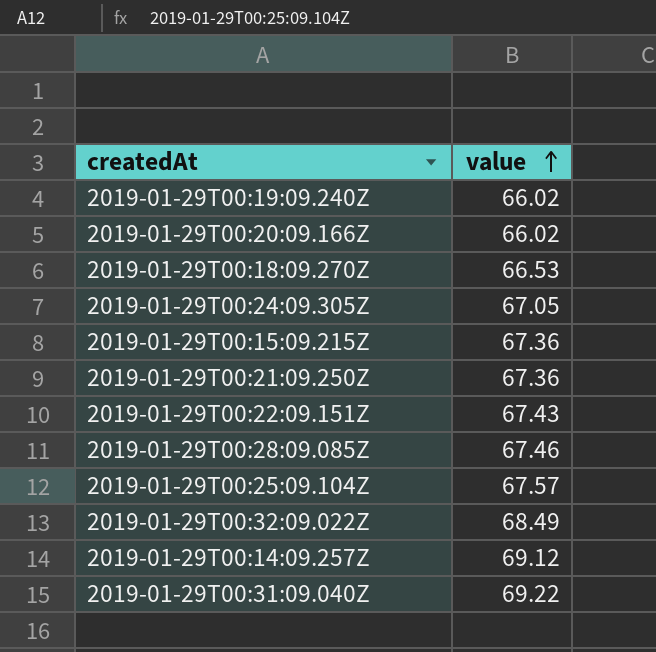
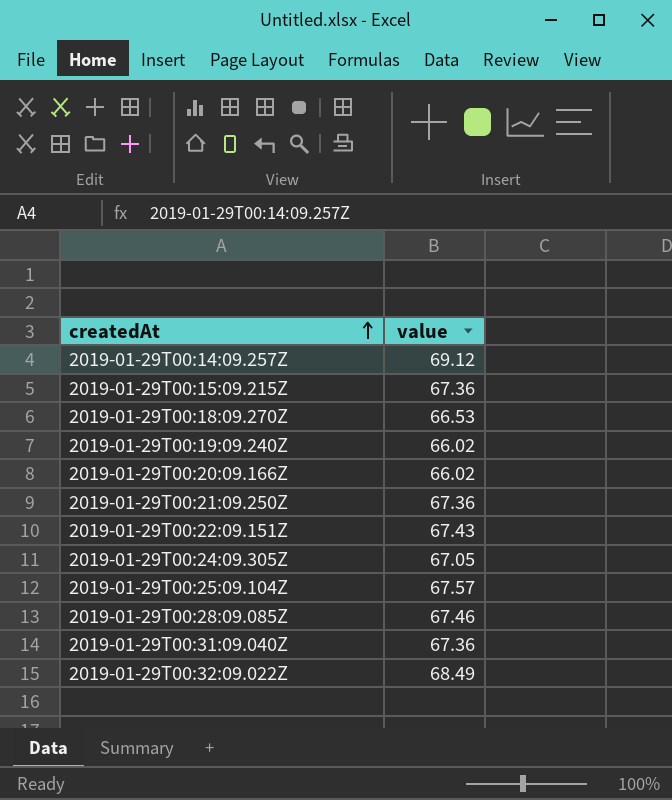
row order: value ascending -> createdAt ascending
2019-01-29T00:31:09.040Z | value: 69.22 -> 67.36

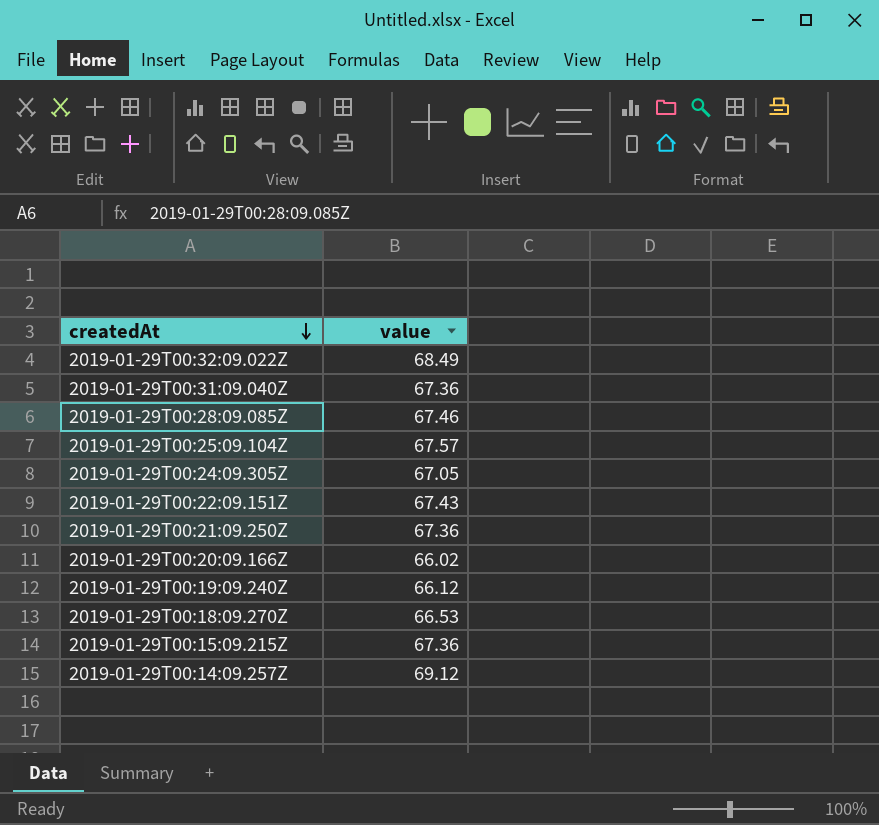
row order: createdAt ascending -> createdAt descending
2019-01-29T00:19:09.240Z | value: 66.02 -> 66.12

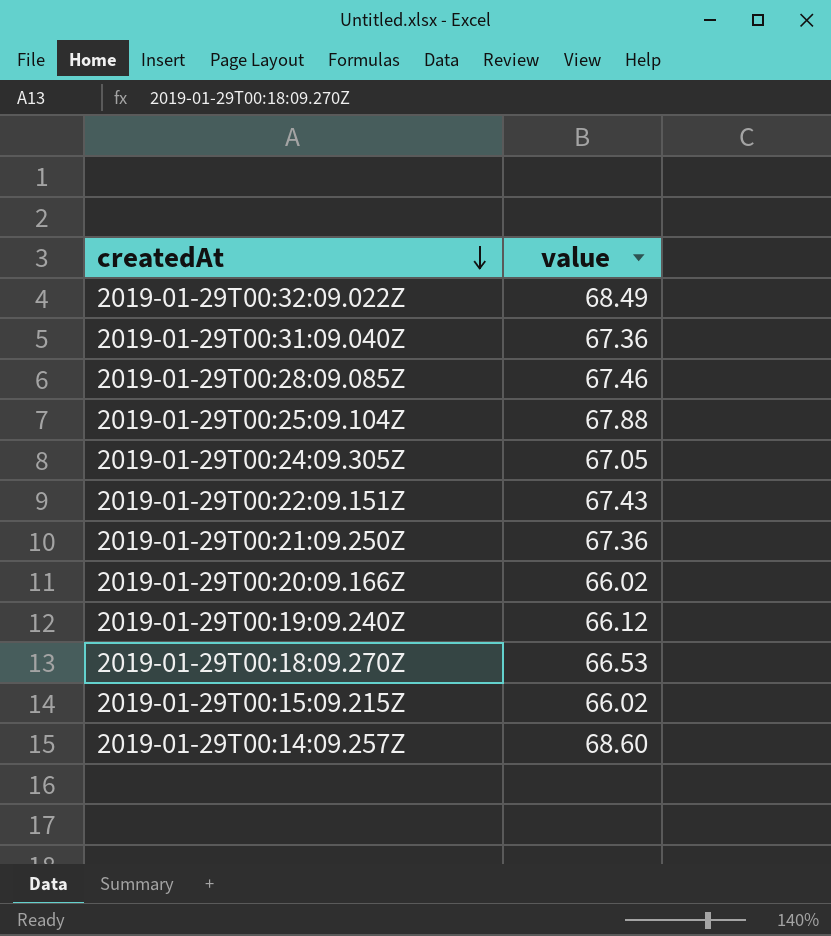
2019-01-29T00:25:09.104Z | value: 67.57 -> 67.88
2019-01-29T00:15:09.215Z | value: 67.36 -> 66.02
2019-01-29T00:14:09.257Z | value: 69.12 -> 68.60

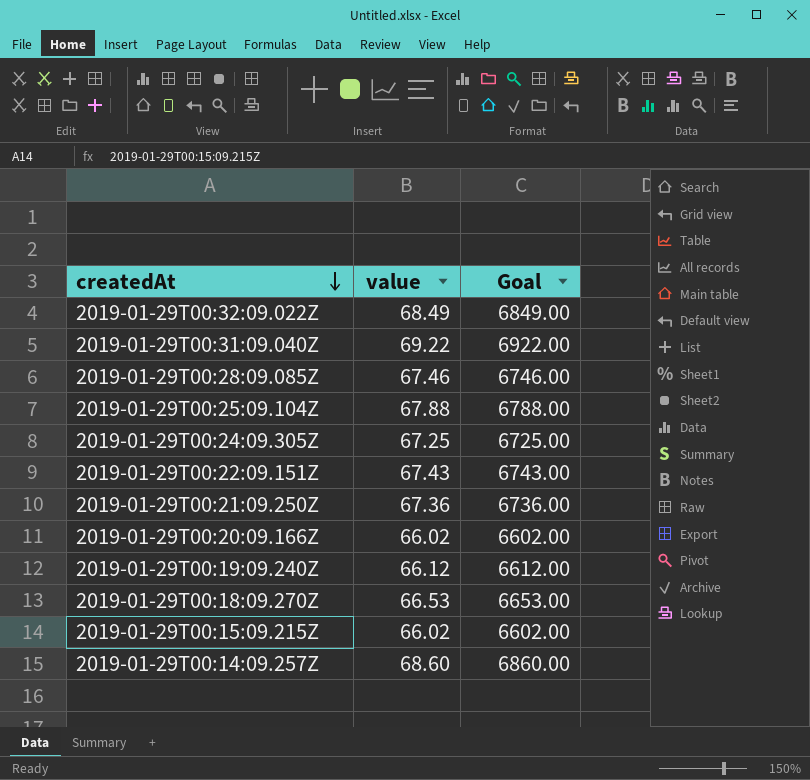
column Goal | formula: none -> [value] * 100
2019-01-29T00:31:09.040Z | value: 67.36 -> 69.22
2019-01-29T00:24:09.305Z | value: 67.05 -> 67.25

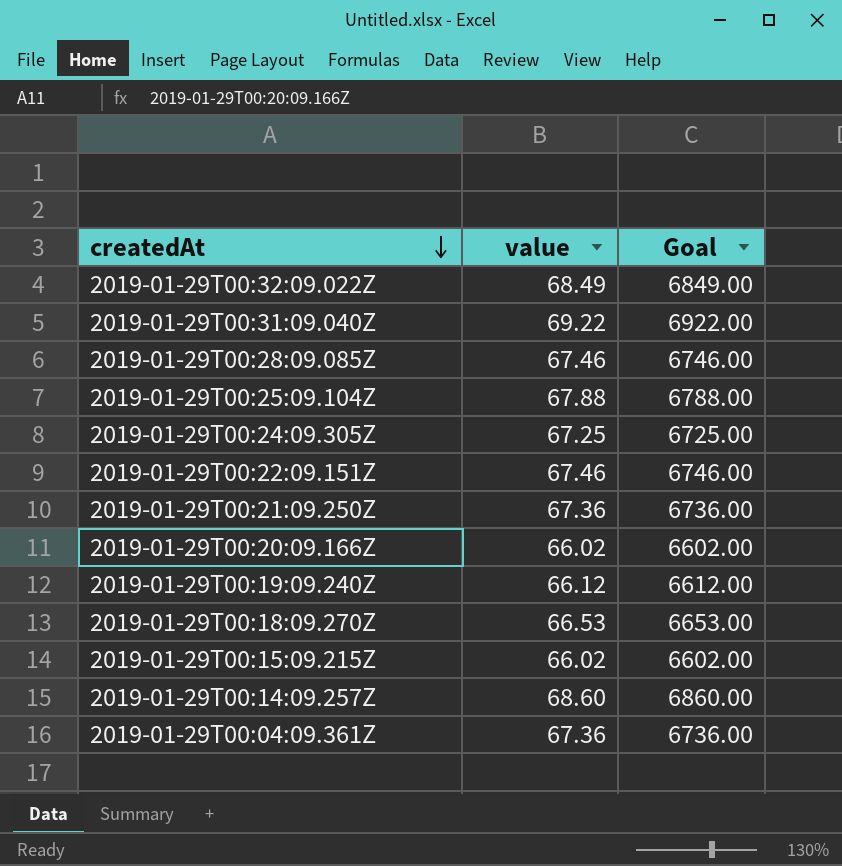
2019-01-29T00:22:09.151Z | value: 67.43 -> 67.46
2019-01-29T00:22:09.151Z | Goal: 6743.00 -> 6746.00
row 2019-01-29T00:04:09.361Z: none -> 67.36 | 6736.00

